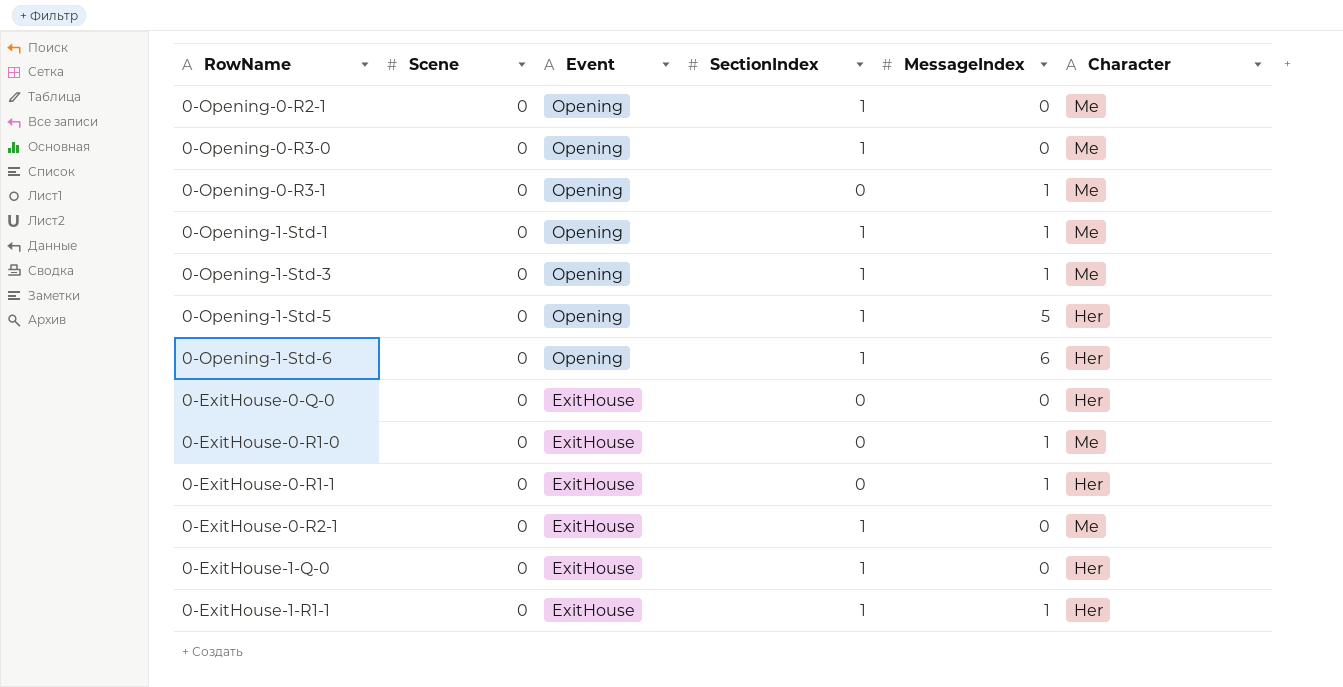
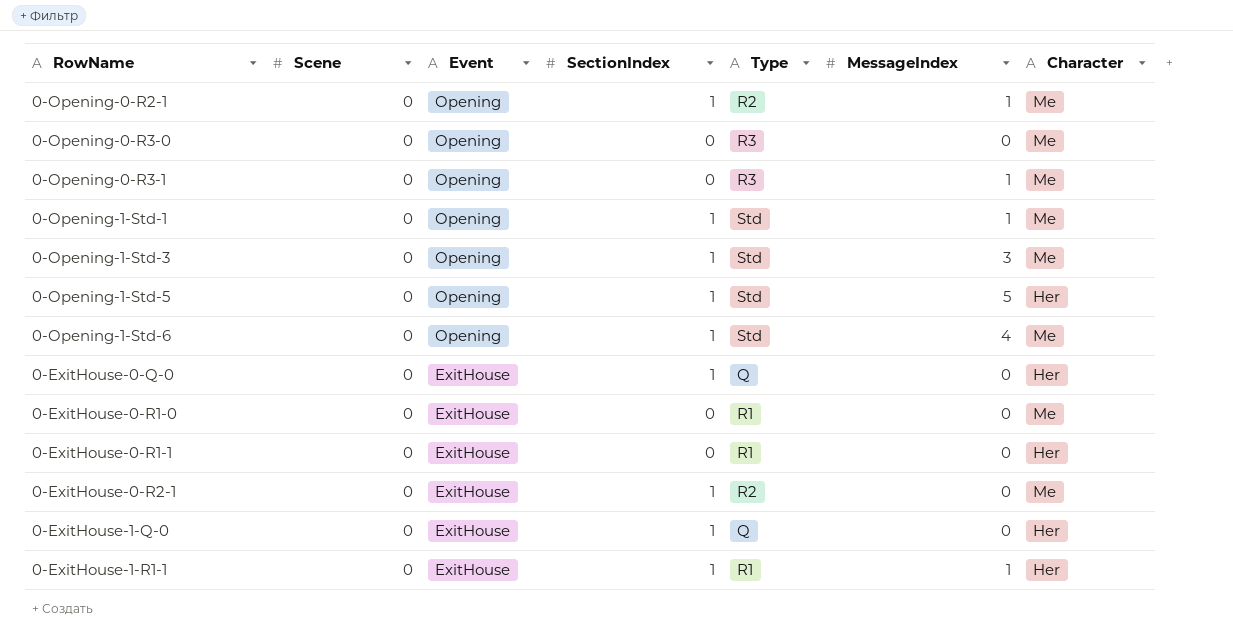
column Type | position: none -> 5
0-Opening-0-R2-1 | MessageIndex: 0 -> 1
0-Opening-0-R3-0 | SectionIndex: 1 -> 0
0-Opening-1-Std-3 | MessageIndex: 1 -> 3
0-Opening-1-Std-6 | MessageIndex: 6 -> 4
0-Opening-1-Std-6 | Character: Her -> Me
0-ExitHouse-0-Q-0 | SectionIndex: 0 -> 1
0-ExitHouse-0-R1-0 | MessageIndex: 1 -> 0
0-ExitHouse-0-R1-1 | MessageIndex: 1 -> 0

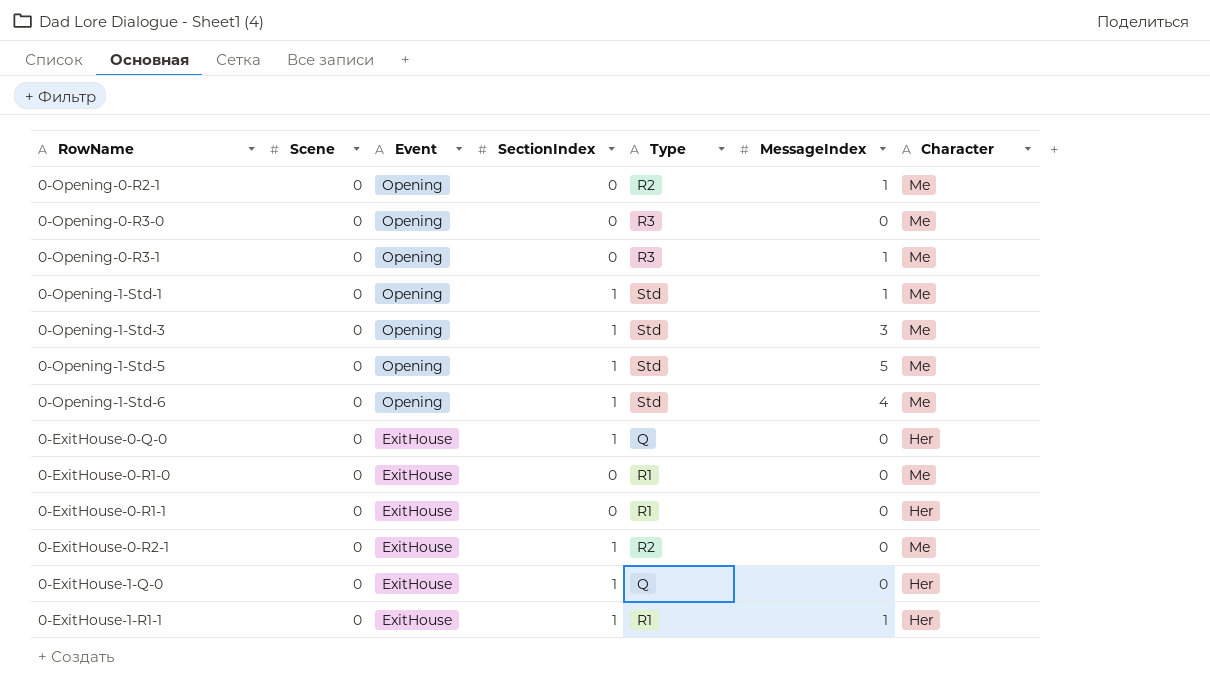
0-Opening-0-R2-1 | SectionIndex: 1 -> 0
0-Opening-1-Std-5 | Character: Her -> Me

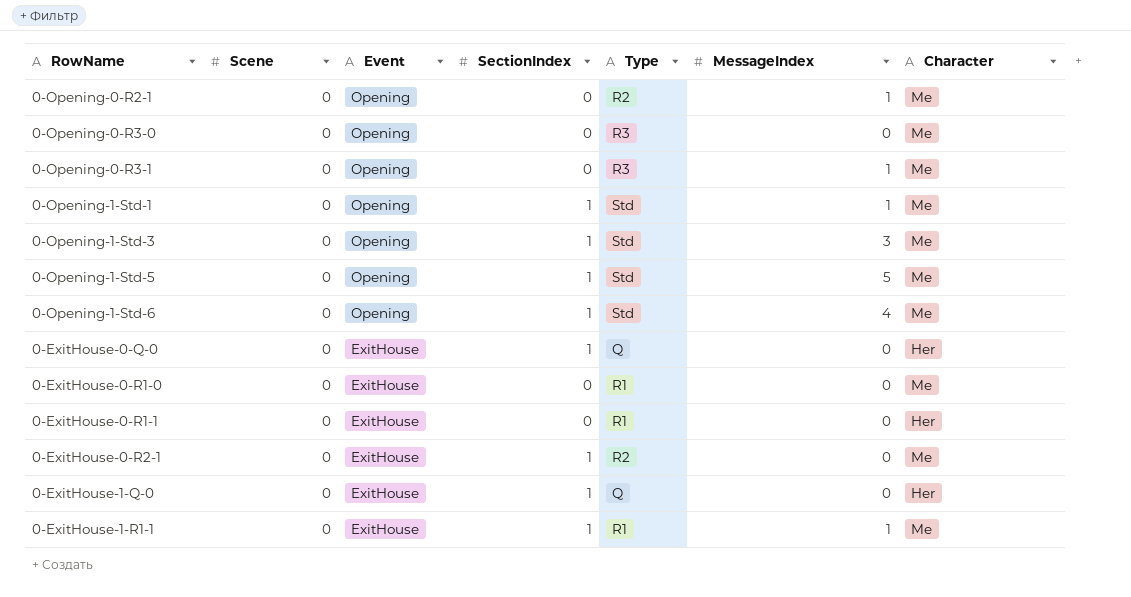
0-ExitHouse-1-R1-1 | Character: Her -> Me

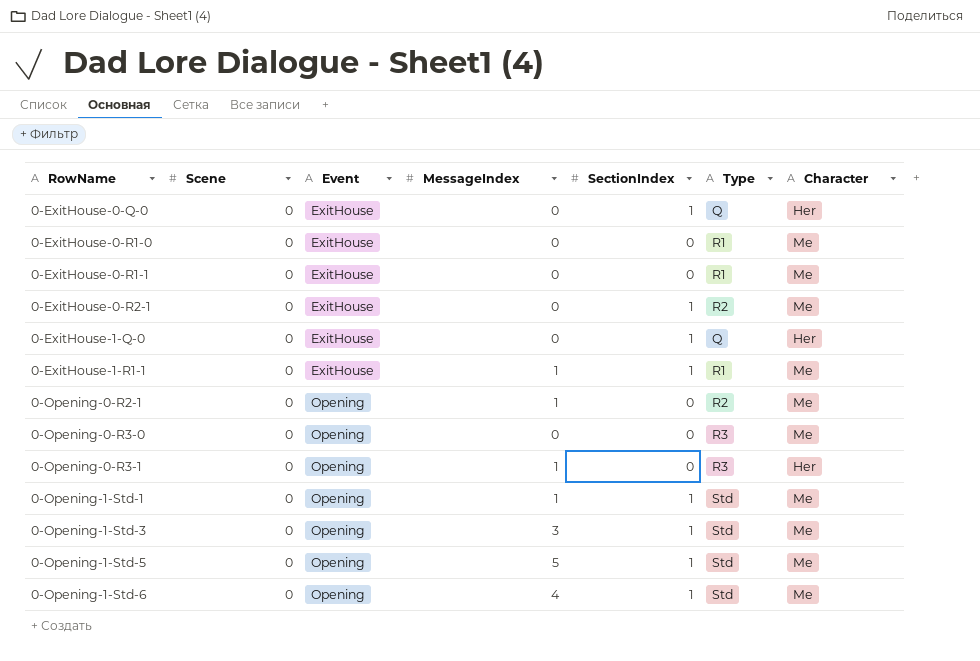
row order: Event descending -> RowName ascending
column MessageIndex | position: 6 -> 4
0-ExitHouse-0-R1-1 | Character: Her -> Me
0-Opening-0-R3-1 | Character: Me -> Her

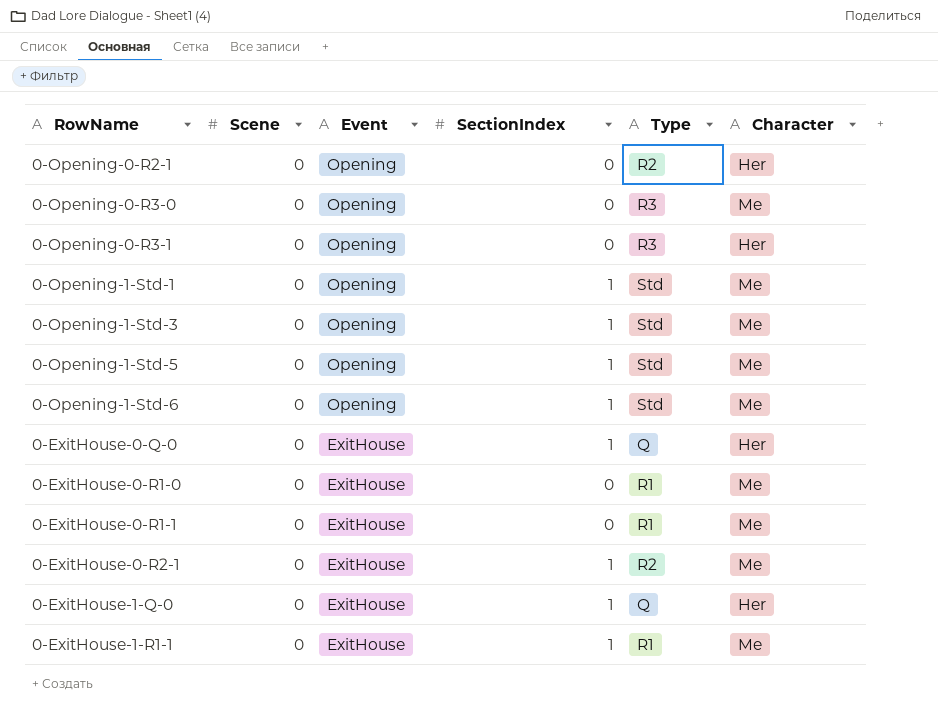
row order: RowName ascending -> Event descending
column MessageIndex | position: 4 -> none
0-Opening-0-R2-1 | Character: Me -> Her

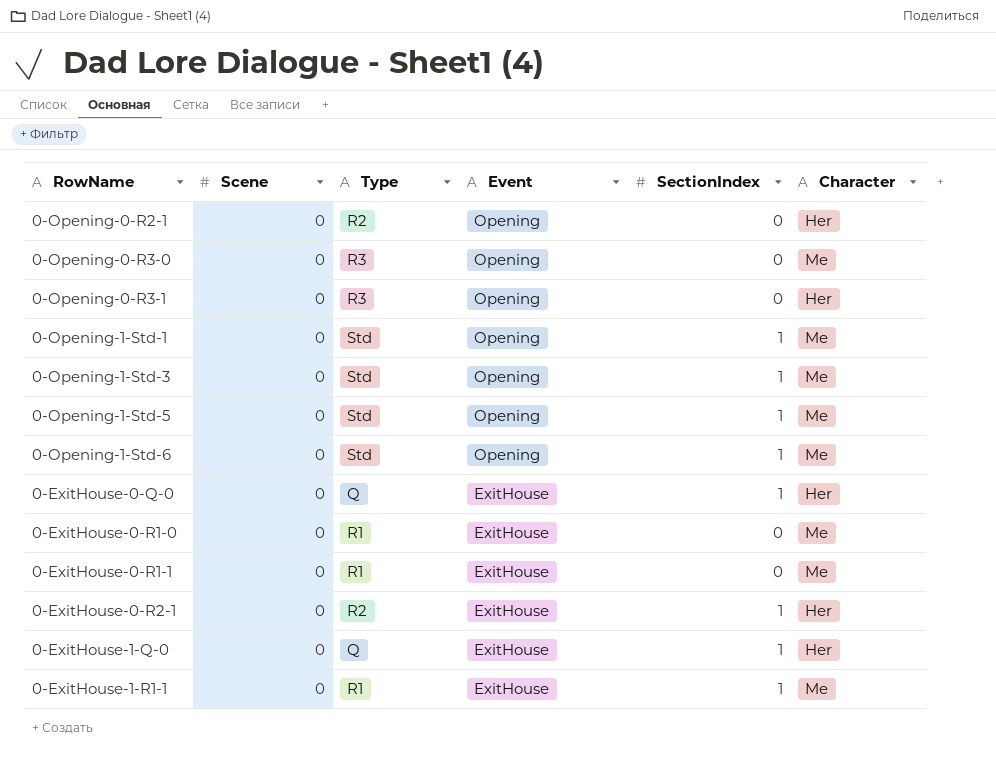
column Type | position: 5 -> 3
0-ExitHouse-0-R2-1 | Character: Me -> Her

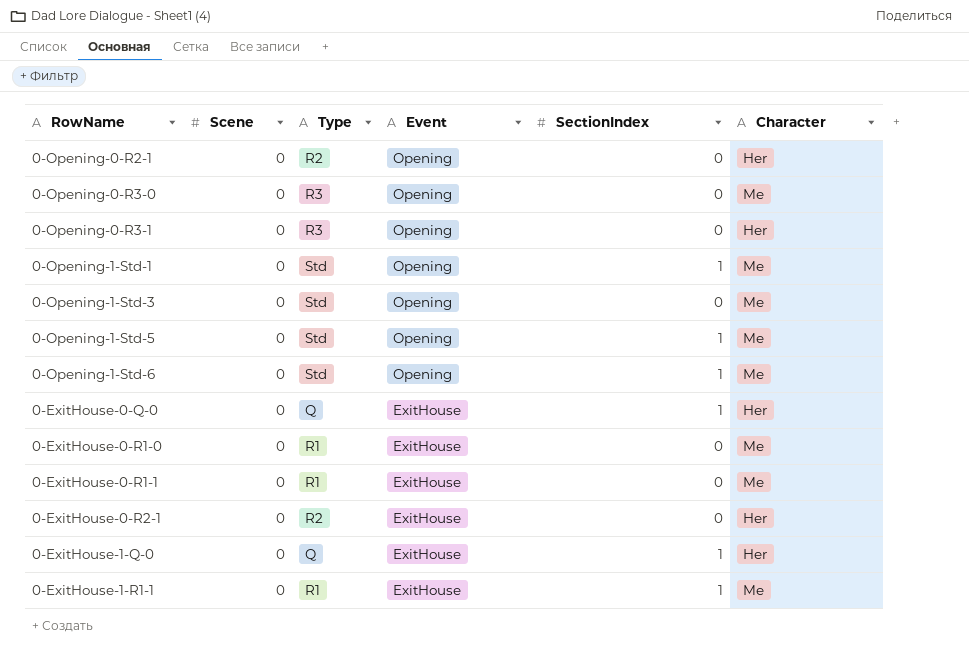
0-Opening-1-Std-3 | SectionIndex: 1 -> 0
0-ExitHouse-0-R2-1 | SectionIndex: 1 -> 0

